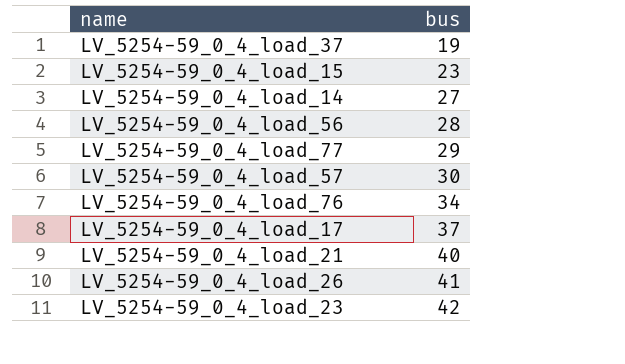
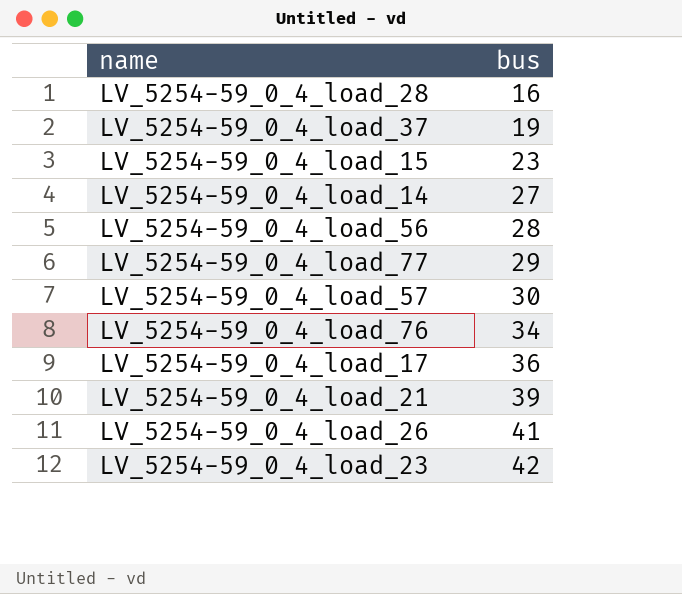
row LV_5254-59_0_4_load_28: none -> 16
LV_5254-59_0_4_load_17 | bus: 37 -> 36
LV_5254-59_0_4_load_21 | bus: 40 -> 39

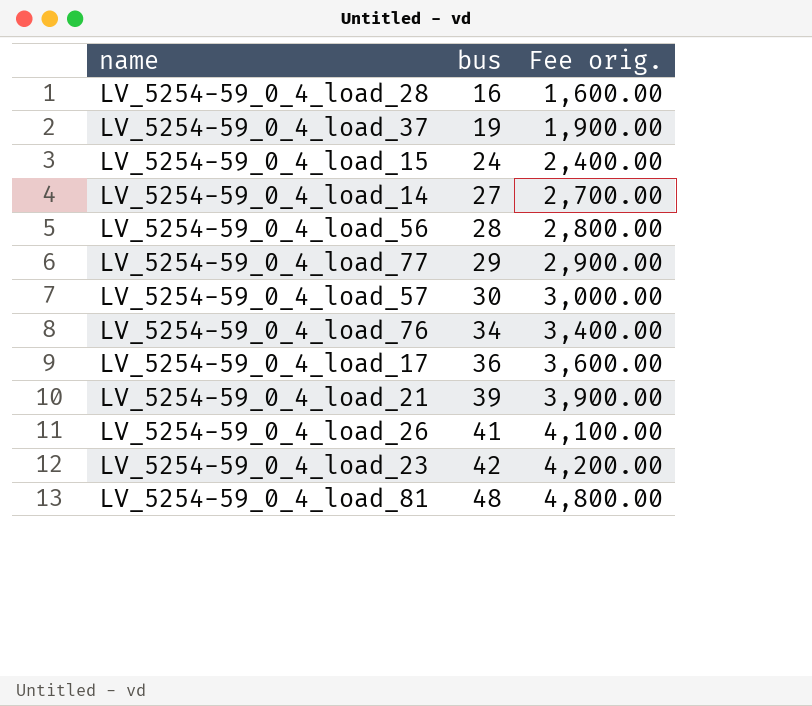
column Fee orig. | formula: none -> [bus] * 100
LV_5254-59_0_4_load_15 | bus: 23 -> 24
row LV_5254-59_0_4_load_81: none -> 48 | 4,800.00

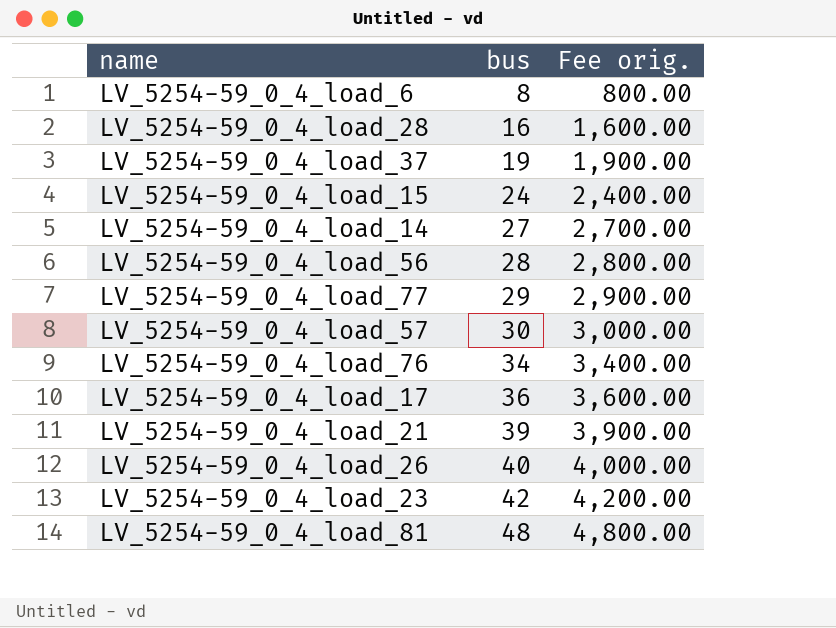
row LV_5254-59_0_4_load_6: none -> 8 | 800.00
LV_5254-59_0_4_load_26 | bus: 41 -> 40
LV_5254-59_0_4_load_26 | Fee orig.: 4,100.00 -> 4,000.00

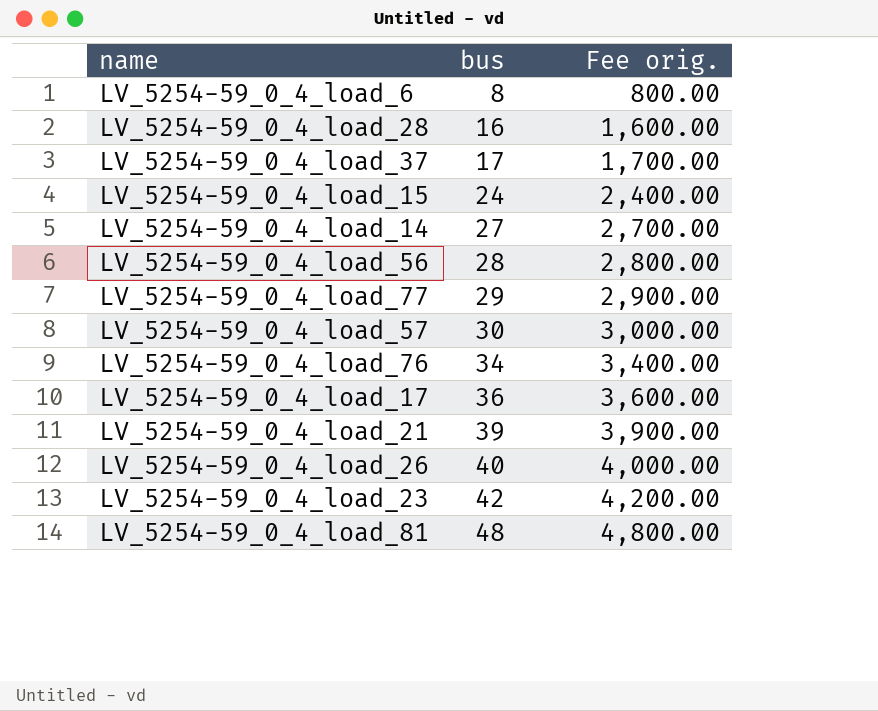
LV_5254-59_0_4_load_37 | bus: 19 -> 17
LV_5254-59_0_4_load_37 | Fee orig.: 1,900.00 -> 1,700.00

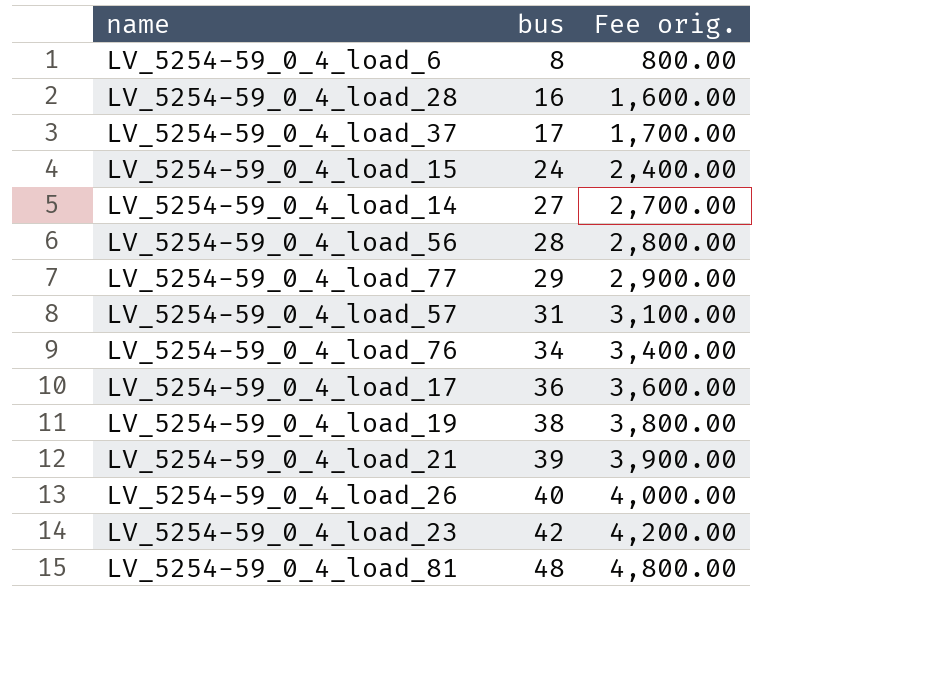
LV_5254-59_0_4_load_57 | bus: 30 -> 31
LV_5254-59_0_4_load_57 | Fee orig.: 3,000.00 -> 3,100.00
row LV_5254-59_0_4_load_19: none -> 38 | 3,800.00

